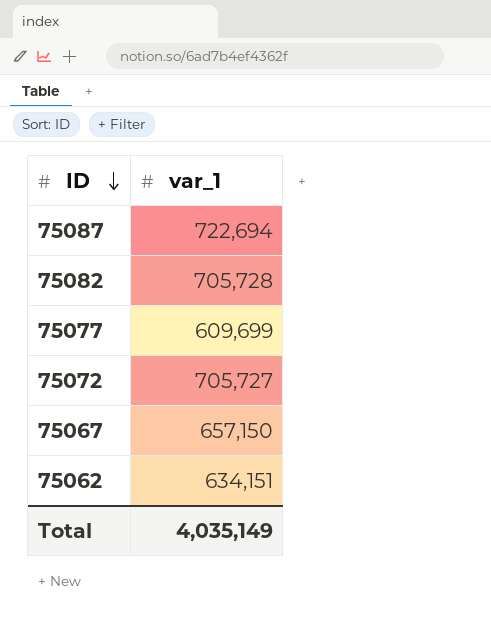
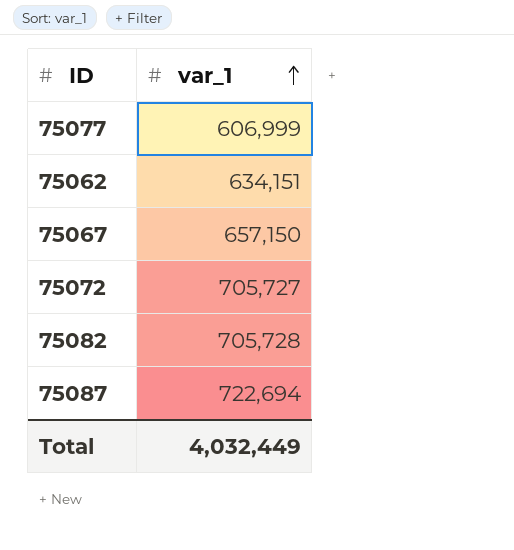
row order: ID descending -> var_1 ascending
75077 | var_1: 609,699 -> 606,999
Total | var_1: 4,035,149 -> 4,032,449

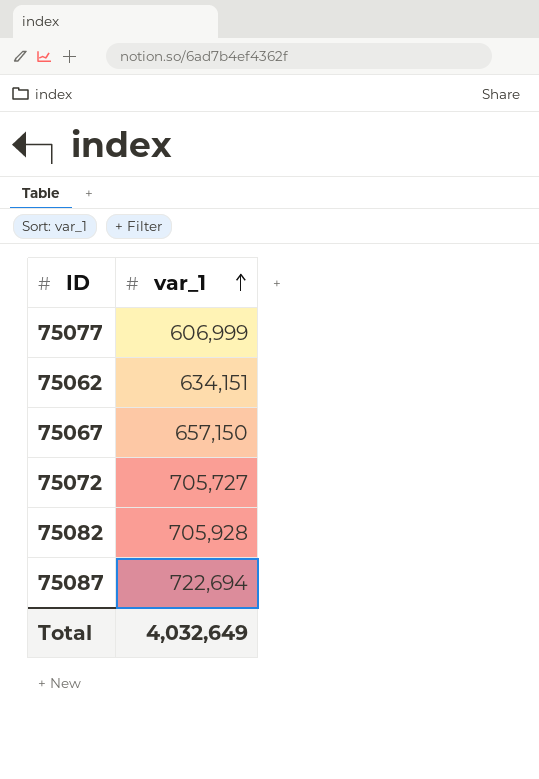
75082 | var_1: 705,728 -> 705,928
Total | var_1: 4,032,449 -> 4,032,649

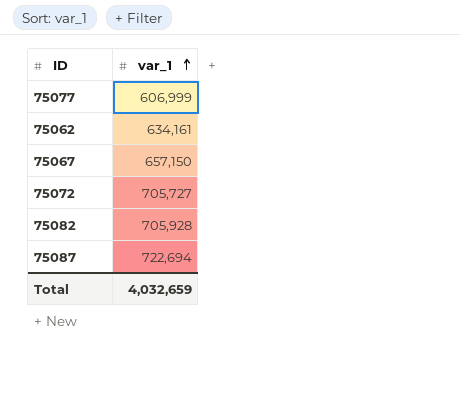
75062 | var_1: 634,151 -> 634,161
Total | var_1: 4,032,649 -> 4,032,659

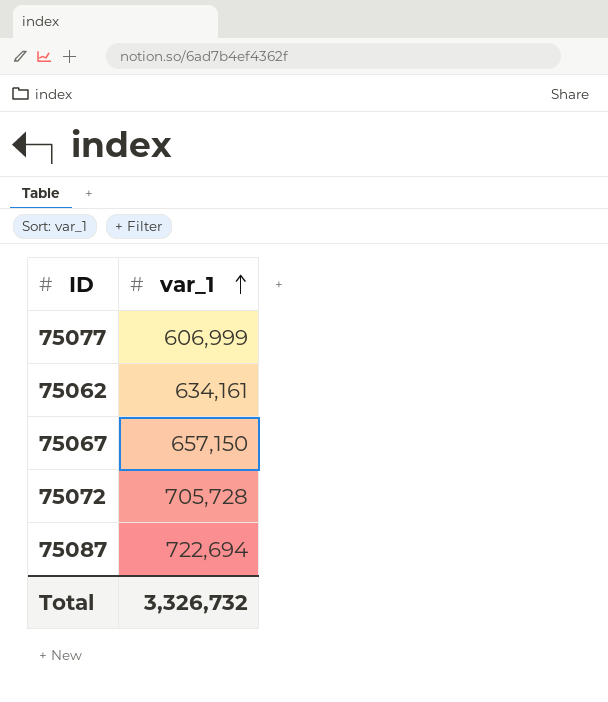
row 75082: 705,928 -> none
75072 | var_1: 705,727 -> 705,728
Total | var_1: 4,032,659 -> 3,326,732

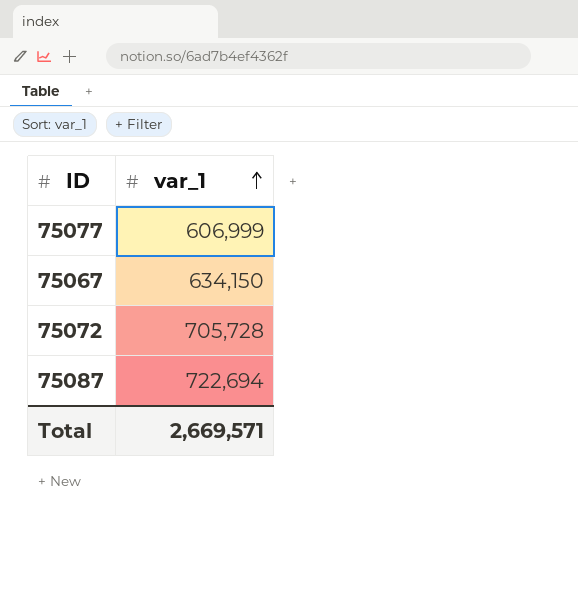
row 75062: 634,161 -> none
75067 | var_1: 657,150 -> 634,150
Total | var_1: 3,326,732 -> 2,669,571

